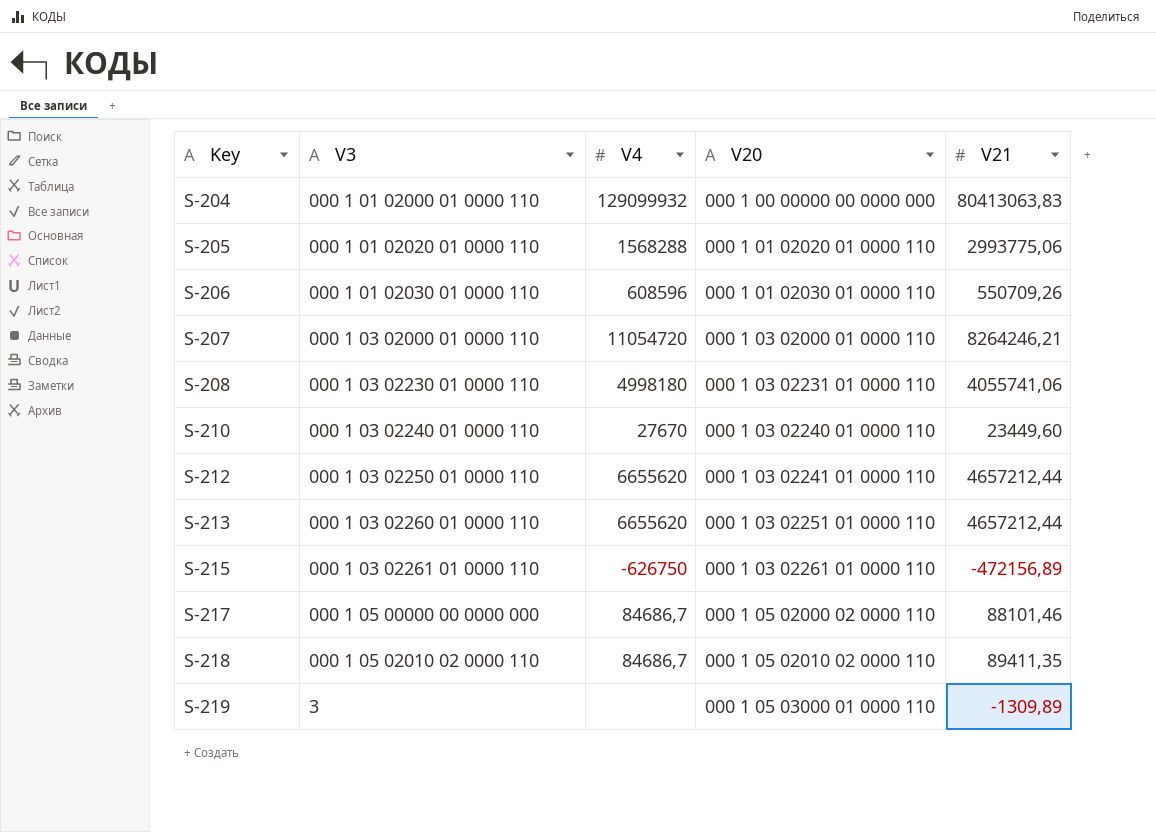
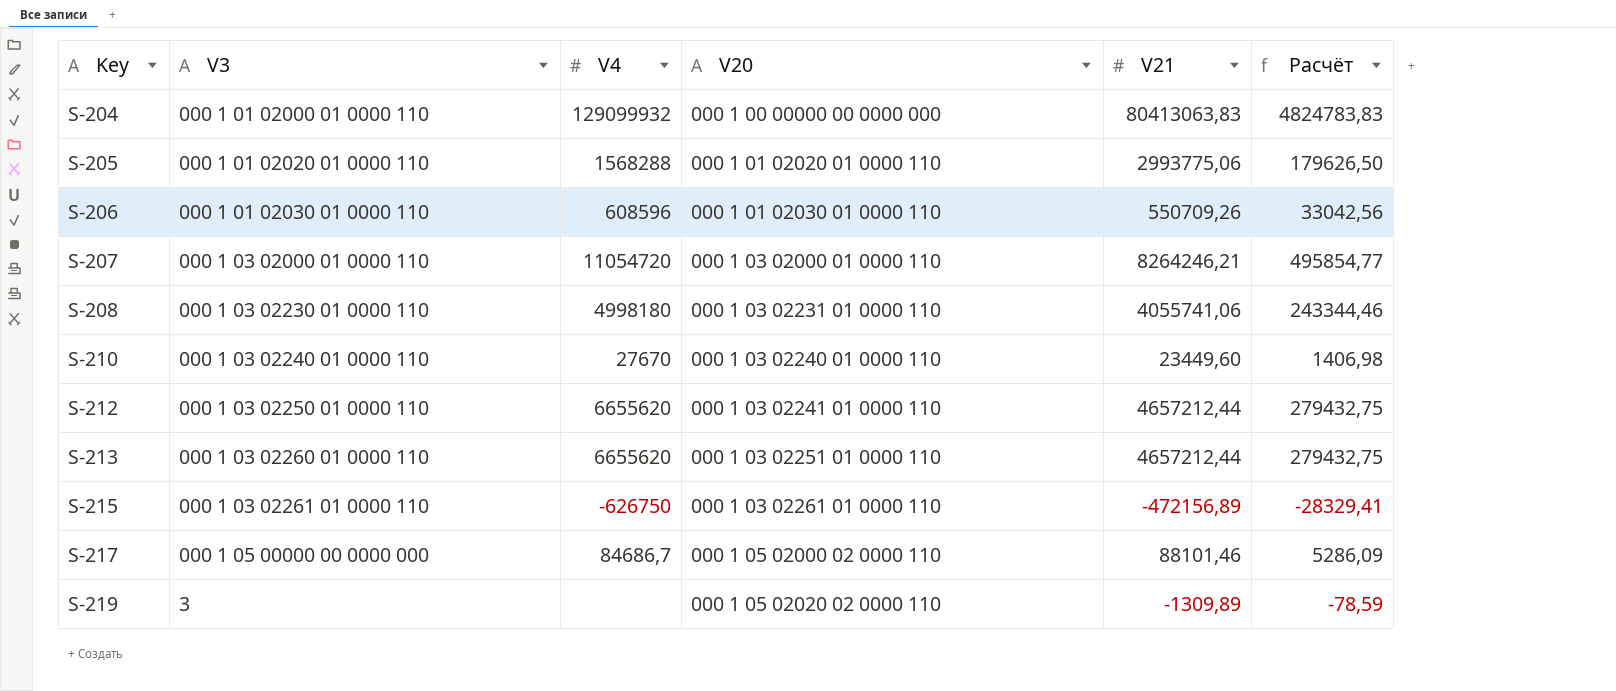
column Расчёт | formula: none -> [V21] * 0,06
row S-218: 000 1 05 02010 02 0000 110 | 84686,7 | 000 1 05 02010 02 0000 110 | 89411,35 -> none
S-219 | V20: 000 1 05 03000 01 0000 110 -> 000 1 05 02020 02 0000 110

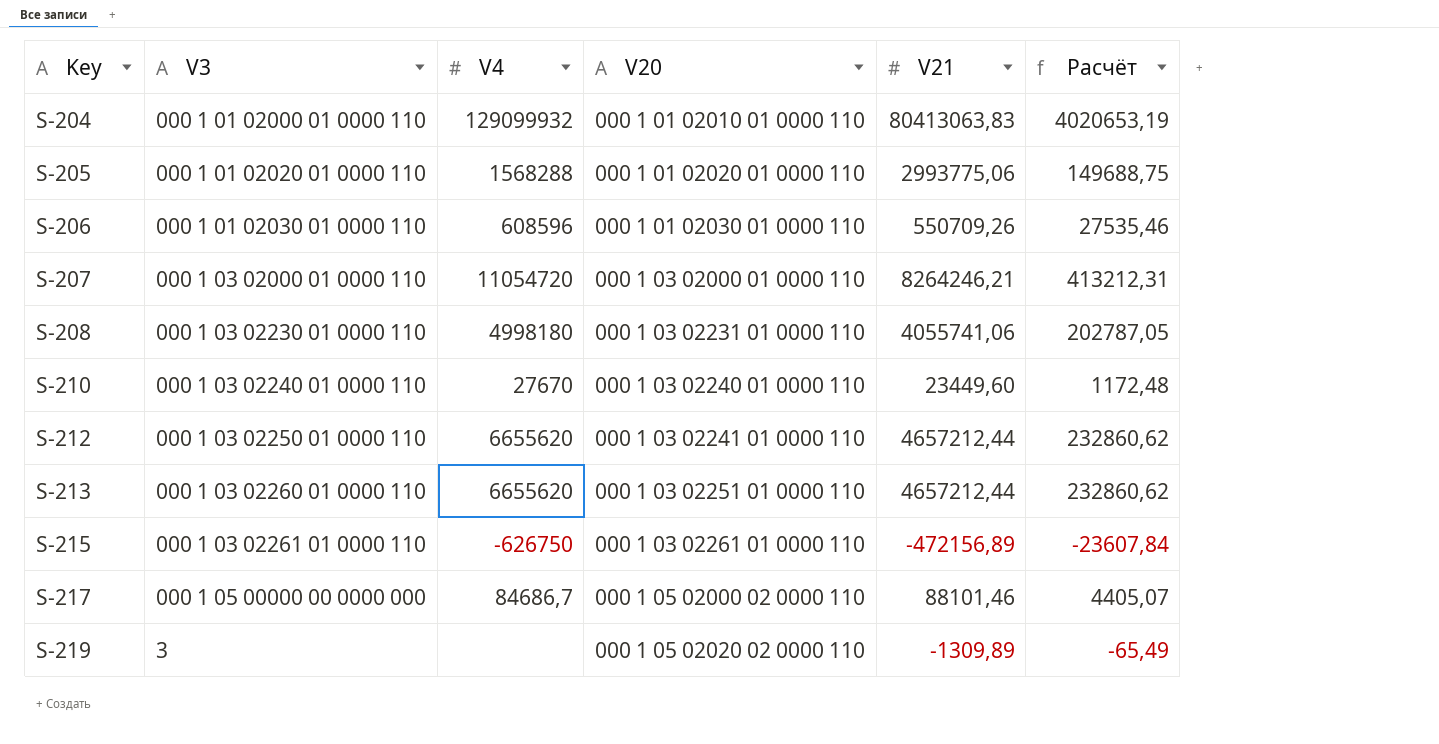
column Расчёт | formula: [V21] * 0,06 -> [V21] * 0,05
S-204 | V20: 000 1 00 00000 00 0000 000 -> 000 1 01 02010 01 0000 110

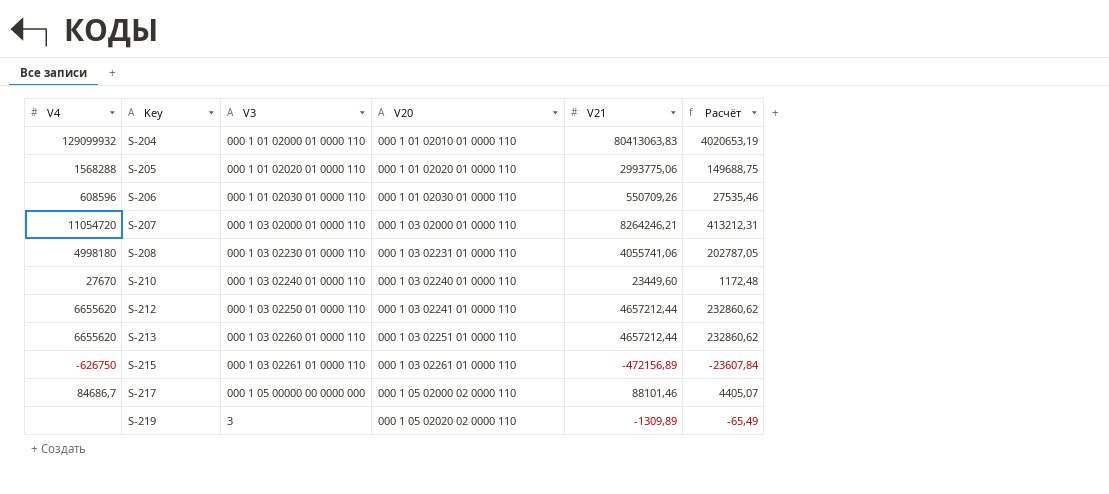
column V4 | position: 3 -> 1

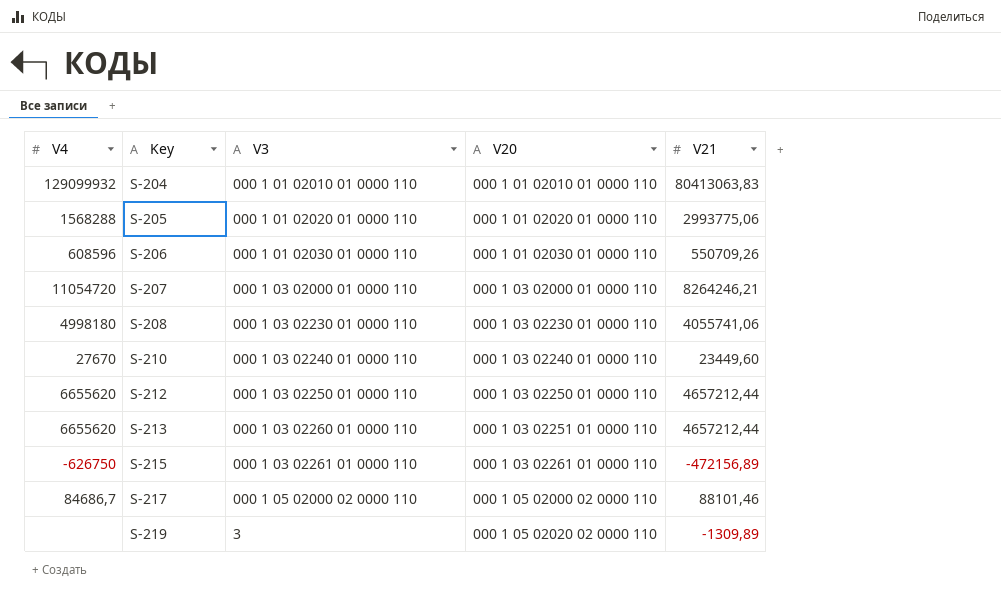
column Расчёт | formula: [V21] * 0,05 -> none
S-204 | V3: 000 1 01 02000 01 0000 110 -> 000 1 01 02010 01 0000 110
S-208 | V20: 000 1 03 02231 01 0000 110 -> 000 1 03 02230 01 0000 110
S-212 | V20: 000 1 03 02241 01 0000 110 -> 000 1 03 02250 01 0000 110
S-217 | V3: 000 1 05 00000 00 0000 000 -> 000 1 05 02000 02 0000 110

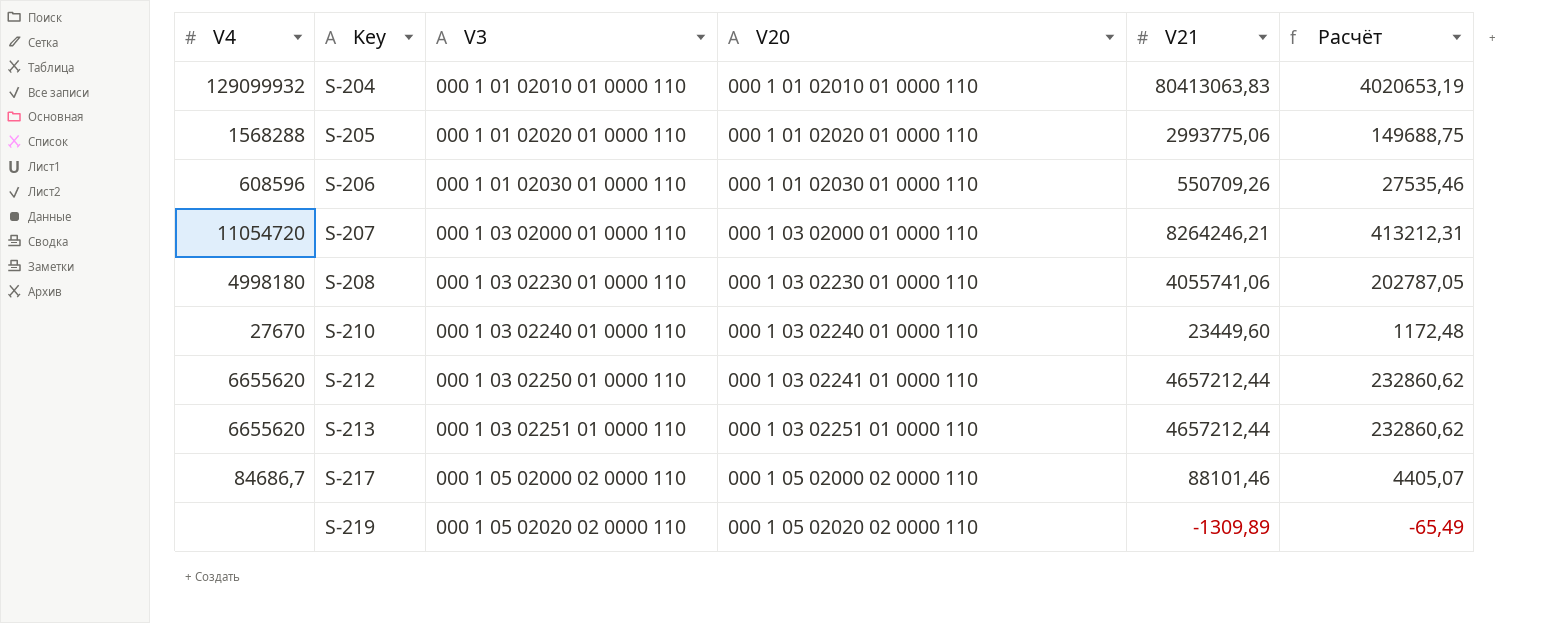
column Расчёт | formula: none -> [V21] * 0,05
row S-215: -626750 | 000 1 03 02261 01 0000 110 | 000 1 03 02261 01 0000 110 | -472156,89 -> none
S-212 | V20: 000 1 03 02250 01 0000 110 -> 000 1 03 02241 01 0000 110
S-213 | V3: 000 1 03 02260 01 0000 110 -> 000 1 03 02251 01 0000 110
S-219 | V3: 3 -> 000 1 05 02020 02 0000 110

